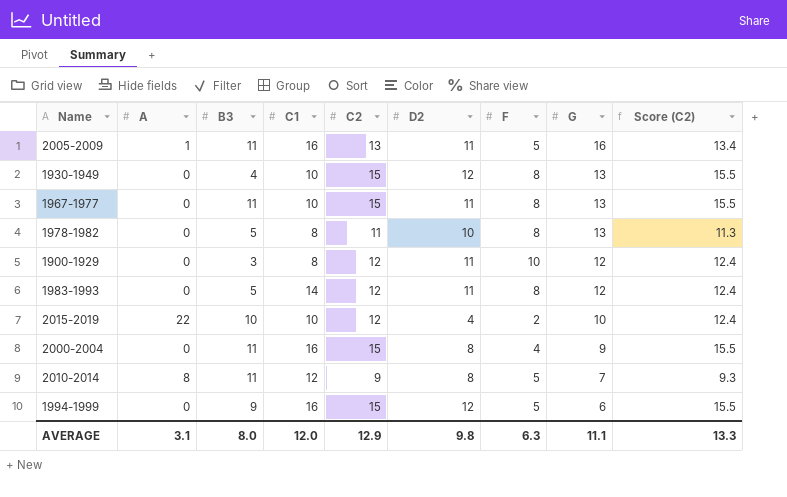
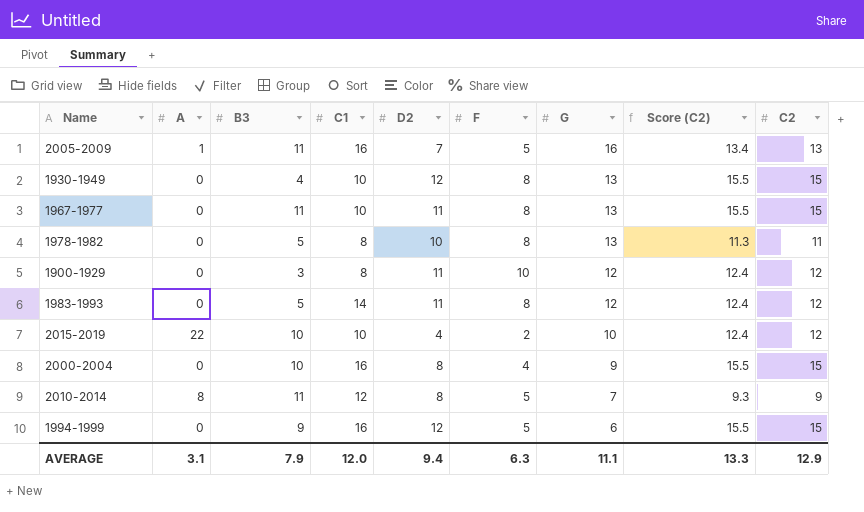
column C2 | position: 5 -> 9
2005-2009 | D2: 11 -> 7
2000-2004 | B3: 11 -> 10
AVERAGE | B3: 8.0 -> 7.9
AVERAGE | D2: 9.8 -> 9.4

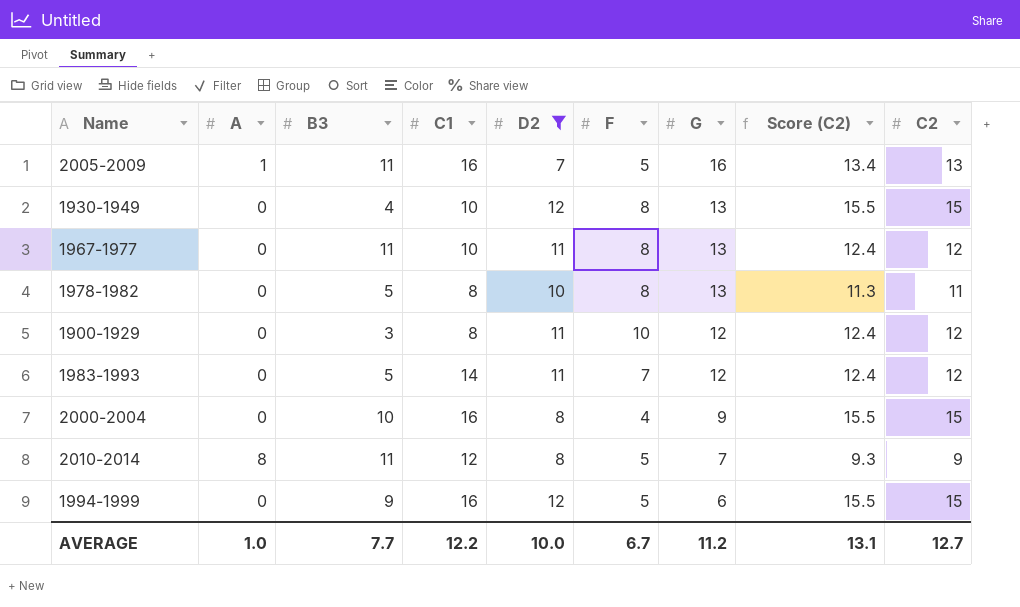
filter: none -> D2 != 4
1967-1977 | Score (C2): 15.5 -> 12.4
1967-1977 | C2: 15 -> 12
1983-1993 | F: 8 -> 7
AVERAGE | A: 3.1 -> 1.0
AVERAGE | B3: 7.9 -> 7.7
AVERAGE | C1: 12.0 -> 12.2
AVERAGE | D2: 9.4 -> 10.0
AVERAGE | F: 6.3 -> 6.7
AVERAGE | G: 11.1 -> 11.2
AVERAGE | Score (C2): 13.3 -> 13.1
AVERAGE | C2: 12.9 -> 12.7

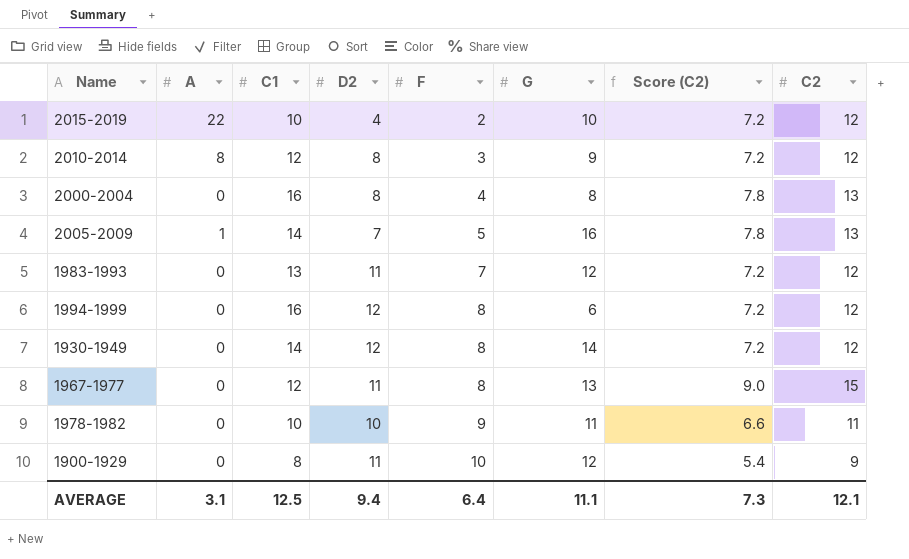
filter: D2 != 4 -> none
row order: G descending -> F ascending
column B3 | position: 3 -> none
column Score (C2) | formula: [C2] * 1.03 -> [C2] * 0.6
2010-2014 | F: 5 -> 3
2010-2014 | G: 7 -> 9
2010-2014 | C2: 9 -> 12
2000-2004 | G: 9 -> 8
2000-2004 | C2: 15 -> 13
2005-2009 | C1: 16 -> 14
1983-1993 | C1: 14 -> 13
1994-1999 | F: 5 -> 8
1994-1999 | C2: 15 -> 12
1930-1949 | C1: 10 -> 14
1930-1949 | G: 13 -> 14
1930-1949 | C2: 15 -> 12
1967-1977 | C1: 10 -> 12
1967-1977 | C2: 12 -> 15
1978-1982 | C1: 8 -> 10
1978-1982 | F: 8 -> 9
1978-1982 | G: 13 -> 11
1900-1929 | C2: 12 -> 9
AVERAGE | A: 1.0 -> 3.1
AVERAGE | C1: 12.2 -> 12.5
AVERAGE | D2: 10.0 -> 9.4
AVERAGE | F: 6.7 -> 6.4
AVERAGE | G: 11.2 -> 11.1
AVERAGE | Score (C2): 13.1 -> 7.3
AVERAGE | C2: 12.7 -> 12.1

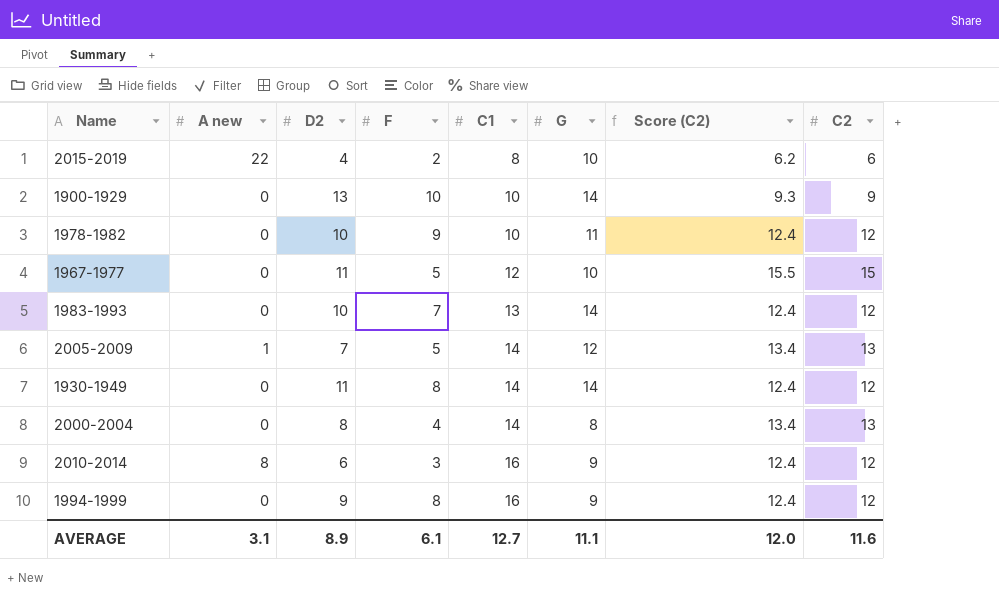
row order: F ascending -> C1 ascending
column name: A -> A new
column C1 | position: 3 -> 5
column Score (C2) | formula: [C2] * 0.6 -> [C2] * 1.03
2015-2019 | C1: 10 -> 8
2015-2019 | C2: 12 -> 6
1900-1929 | D2: 11 -> 13
1900-1929 | C1: 8 -> 10
1900-1929 | G: 12 -> 14
1978-1982 | C2: 11 -> 12
1967-1977 | F: 8 -> 5
1967-1977 | G: 13 -> 10
1983-1993 | D2: 11 -> 10
1983-1993 | G: 12 -> 14
2005-2009 | G: 16 -> 12
1930-1949 | D2: 12 -> 11
2000-2004 | C1: 16 -> 14
2010-2014 | D2: 8 -> 6
2010-2014 | C1: 12 -> 16
1994-1999 | D2: 12 -> 9
1994-1999 | G: 6 -> 9
AVERAGE | D2: 9.4 -> 8.9
AVERAGE | F: 6.4 -> 6.1
AVERAGE | C1: 12.5 -> 12.7
AVERAGE | Score (C2): 7.3 -> 12.0
AVERAGE | C2: 12.1 -> 11.6

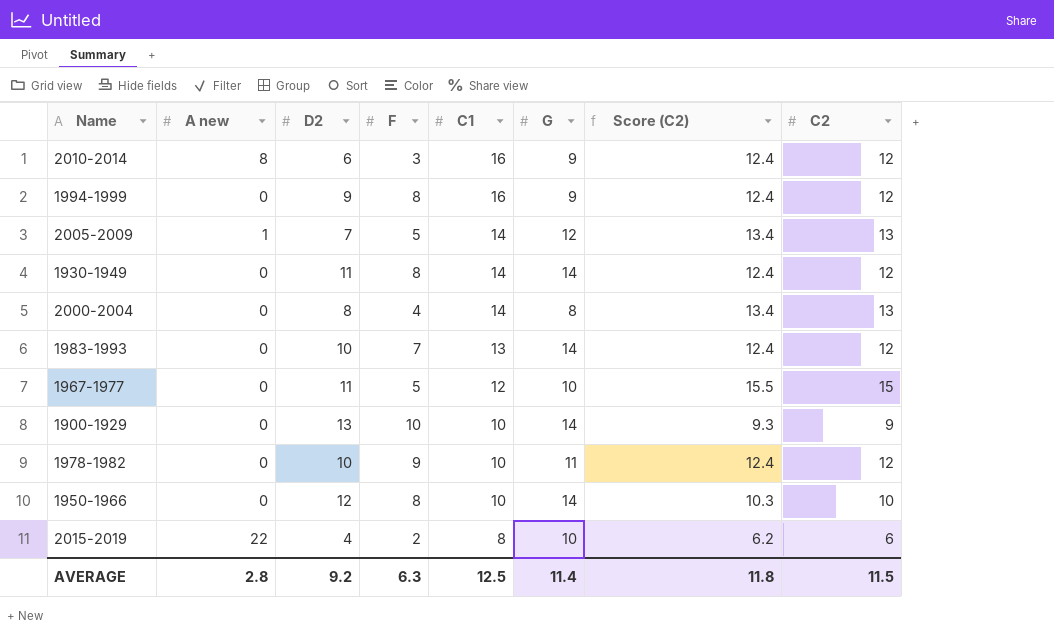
row order: C1 ascending -> C1 descending
row 1950-1966: none -> 0 | 12 | 8 | 10 | 14 | 10.3 | 10
AVERAGE | A new: 3.1 -> 2.8
AVERAGE | D2: 8.9 -> 9.2
AVERAGE | F: 6.1 -> 6.3
AVERAGE | C1: 12.7 -> 12.5
AVERAGE | G: 11.1 -> 11.4
AVERAGE | Score (C2): 12.0 -> 11.8
AVERAGE | C2: 11.6 -> 11.5

